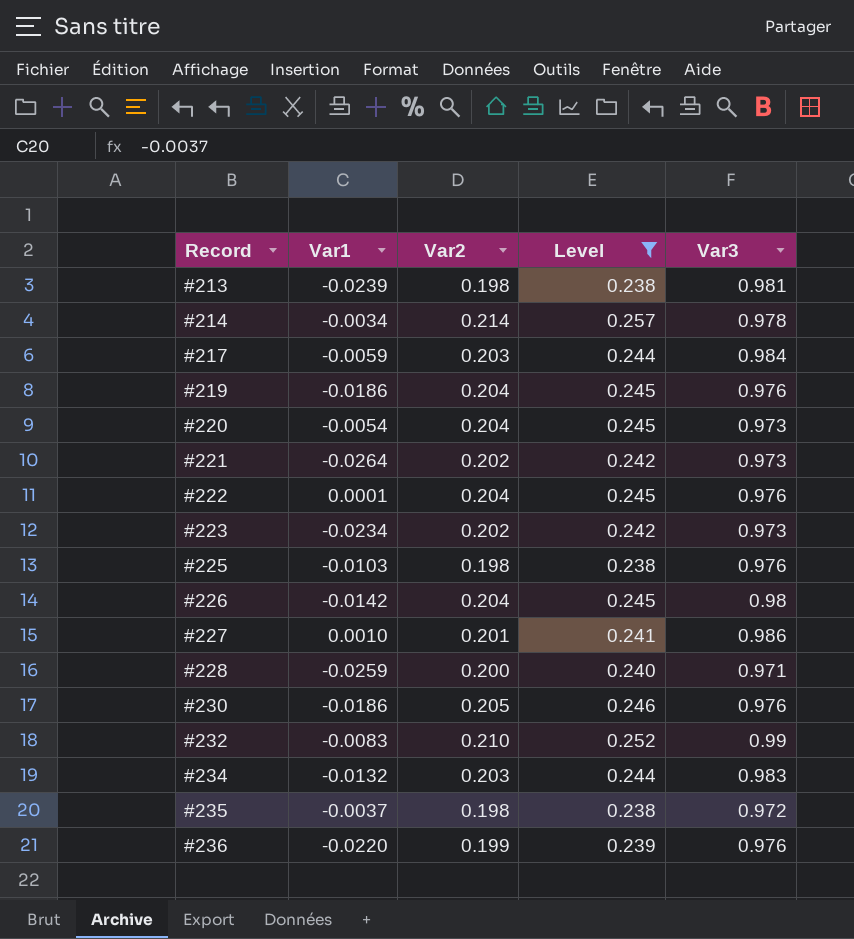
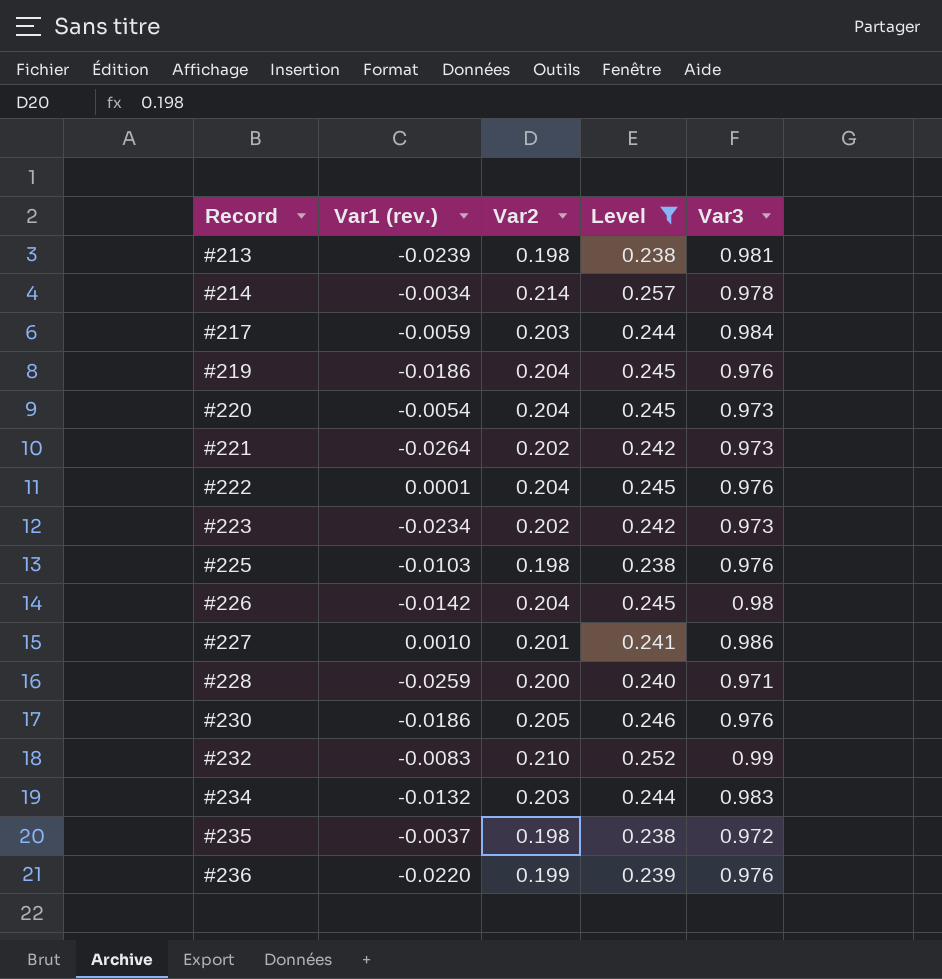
column name: Var1 -> Var1 (rev.)

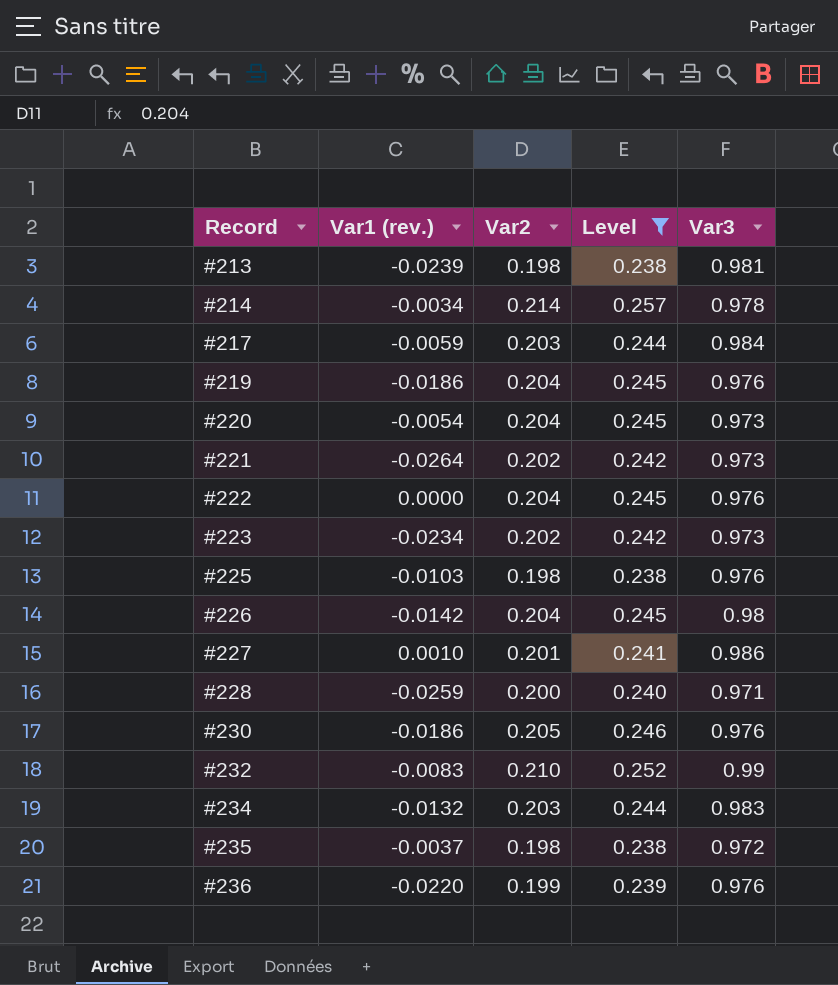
#222 | Var1 (rev.): 0.0001 -> 0.0000

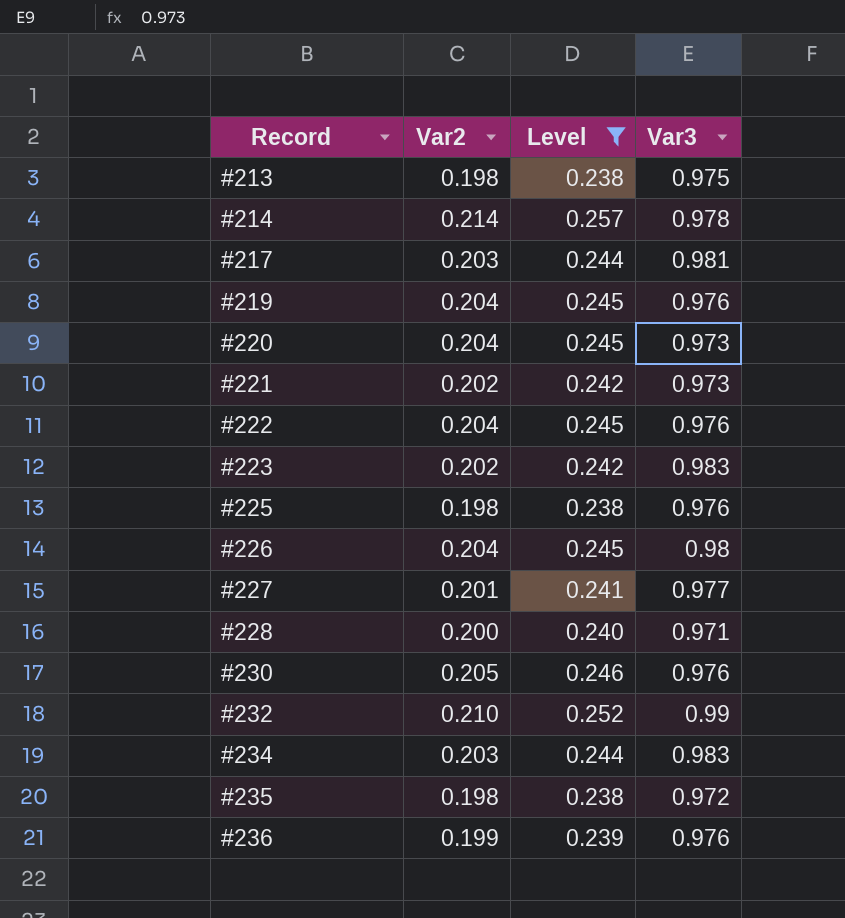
column Var1 (rev.) | position: 2 -> none
#213 | Var3: 0.981 -> 0.975
#217 | Var3: 0.984 -> 0.981
#223 | Var3: 0.973 -> 0.983
#227 | Var3: 0.986 -> 0.977

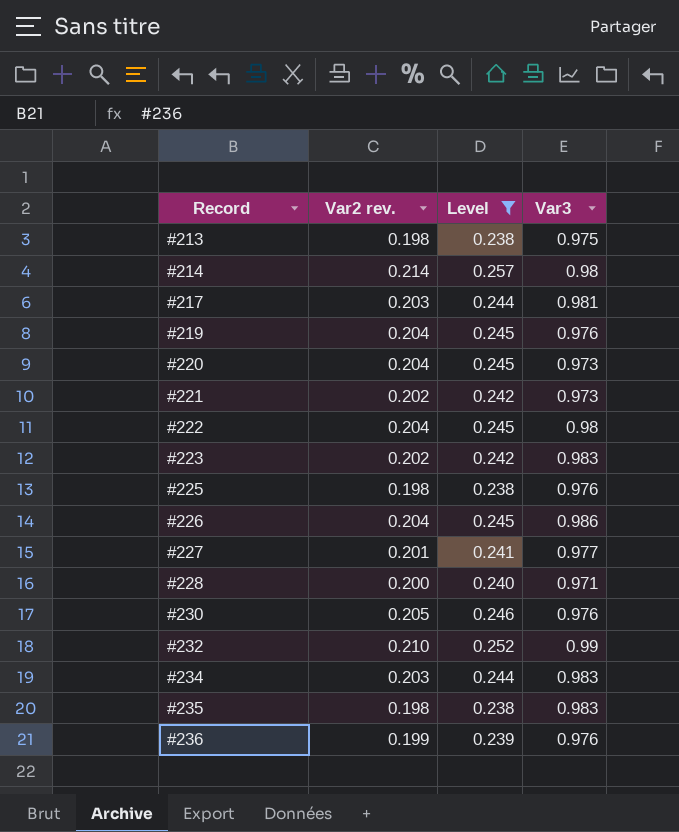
column name: Var2 -> Var2 rev.
#214 | Var3: 0.978 -> 0.98
#222 | Var3: 0.976 -> 0.98
#226 | Var3: 0.98 -> 0.986
#235 | Var3: 0.972 -> 0.983

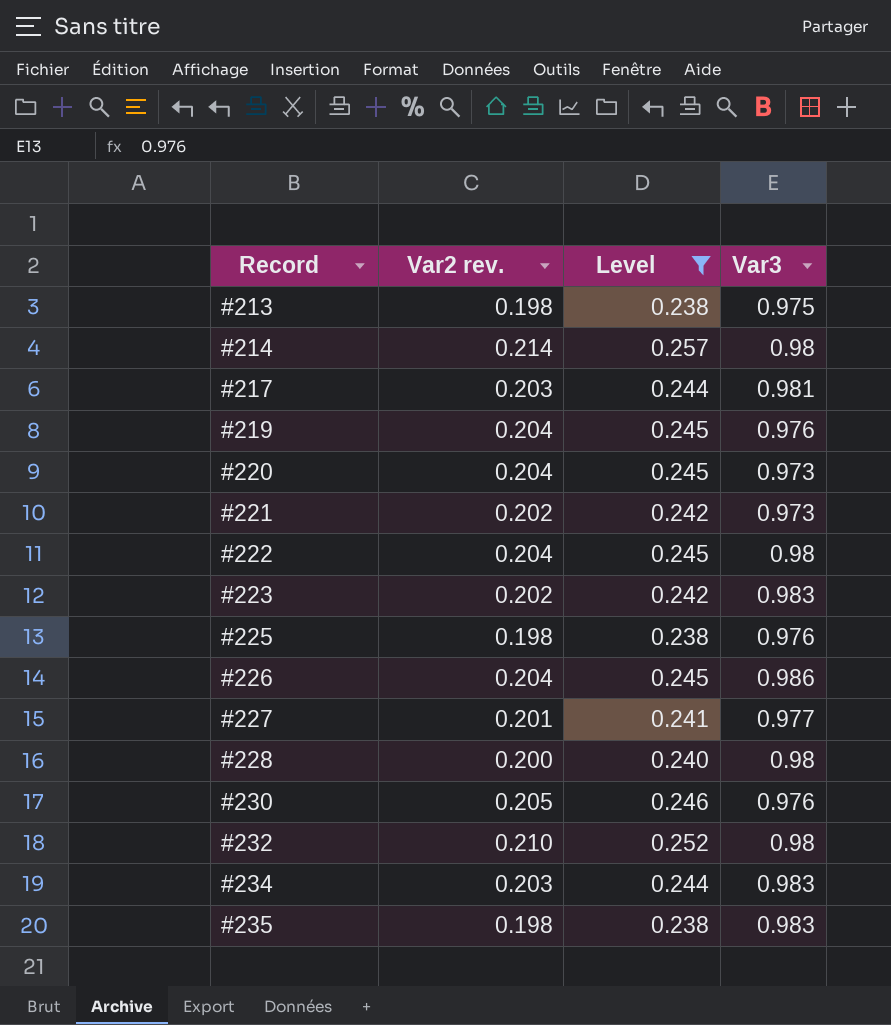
row #236: 0.199 | 0.239 | 0.976 -> none
#228 | Var3: 0.971 -> 0.98
#232 | Var3: 0.99 -> 0.98

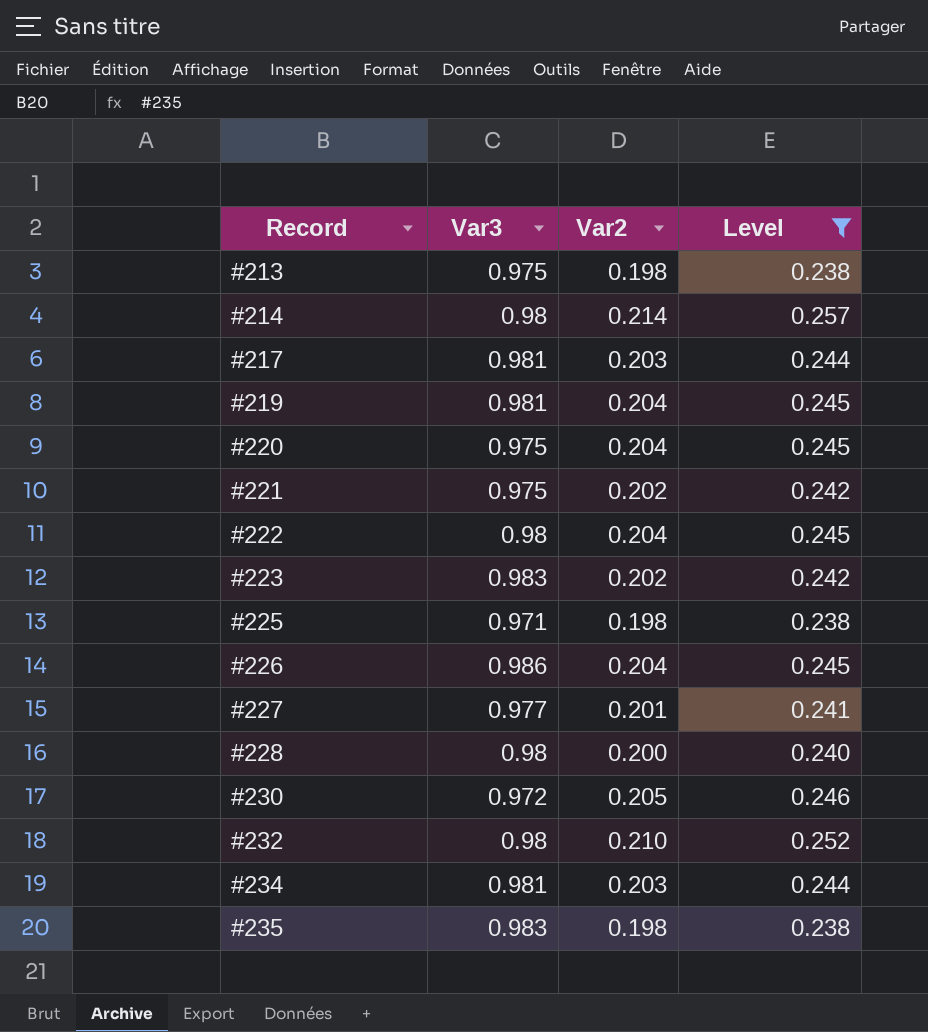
column Var3 | position: 4 -> 2
column name: Var2 rev. -> Var2
#219 | Var3: 0.976 -> 0.981
#220 | Var3: 0.973 -> 0.975
#221 | Var3: 0.973 -> 0.975
#225 | Var3: 0.976 -> 0.971
#230 | Var3: 0.976 -> 0.972
#234 | Var3: 0.983 -> 0.981

